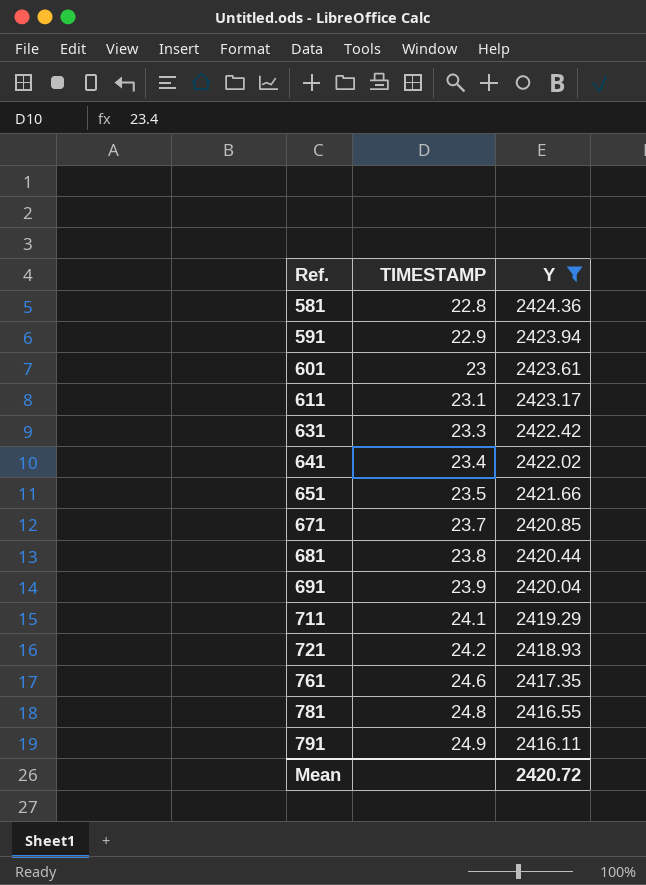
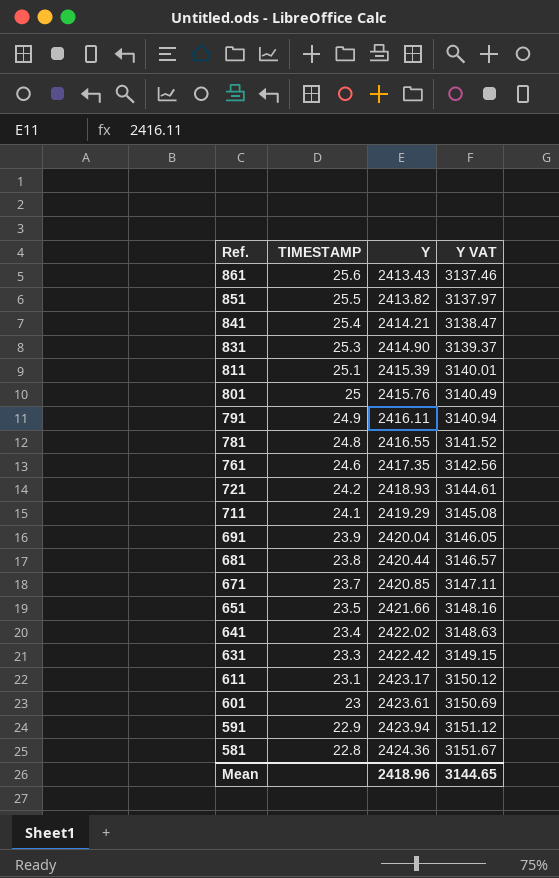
filter: Y >= 2416.11 -> none
row order: Ref. ascending -> Ref. descending
column Y VAT | formula: none -> [Y] * 1.3
Mean | Y: 2420.72 -> 2418.96

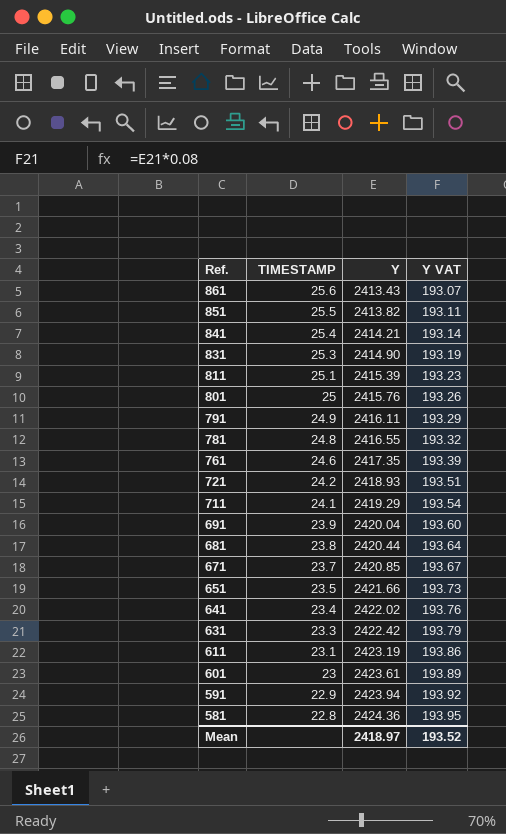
column Y VAT | formula: [Y] * 1.3 -> [Y] * 0.08
611 | Y: 2423.17 -> 2423.19
Mean | Y: 2418.96 -> 2418.97
Mean | Y VAT: 3144.65 -> 193.52

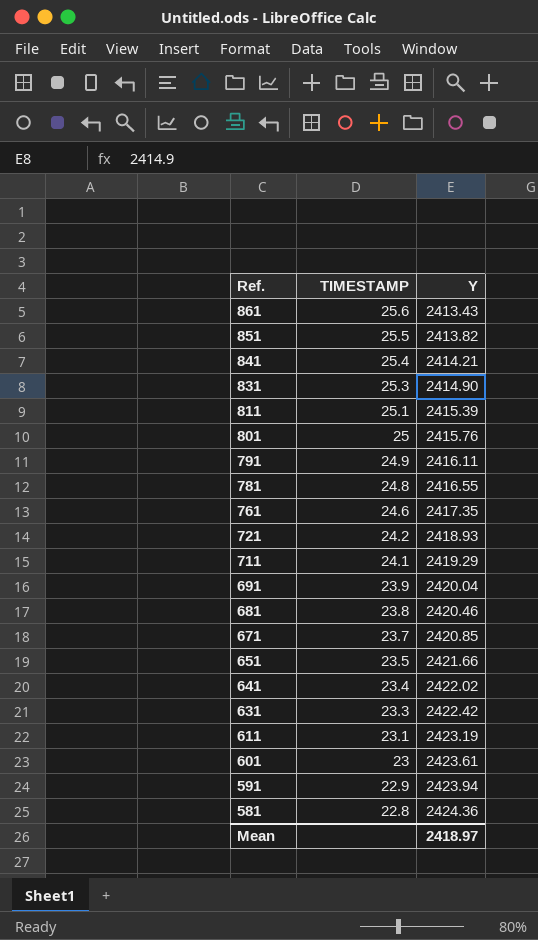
column Y VAT | formula: [Y] * 0.08 -> none
681 | Y: 2420.44 -> 2420.46

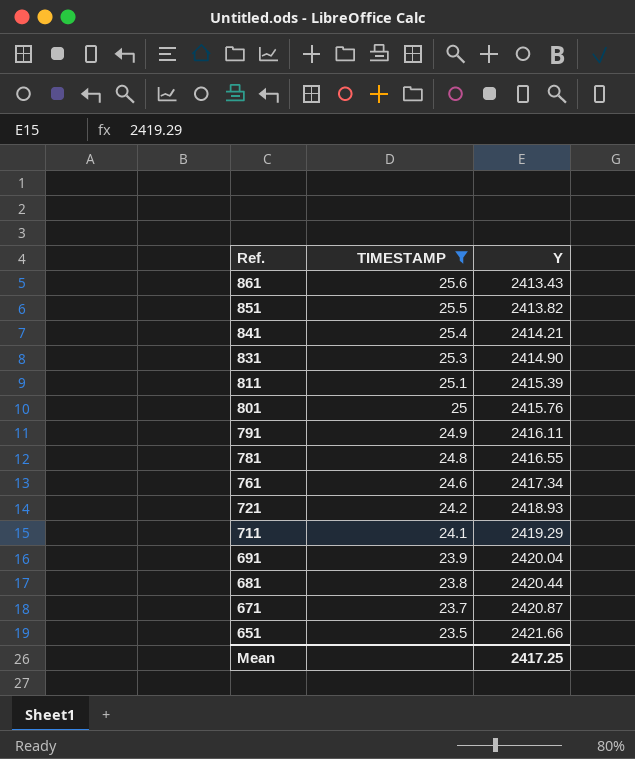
filter: none -> TIMESTAMP >= 23.5
761 | Y: 2417.35 -> 2417.34
681 | Y: 2420.46 -> 2420.44
671 | Y: 2420.85 -> 2420.87
Mean | Y: 2418.97 -> 2417.25

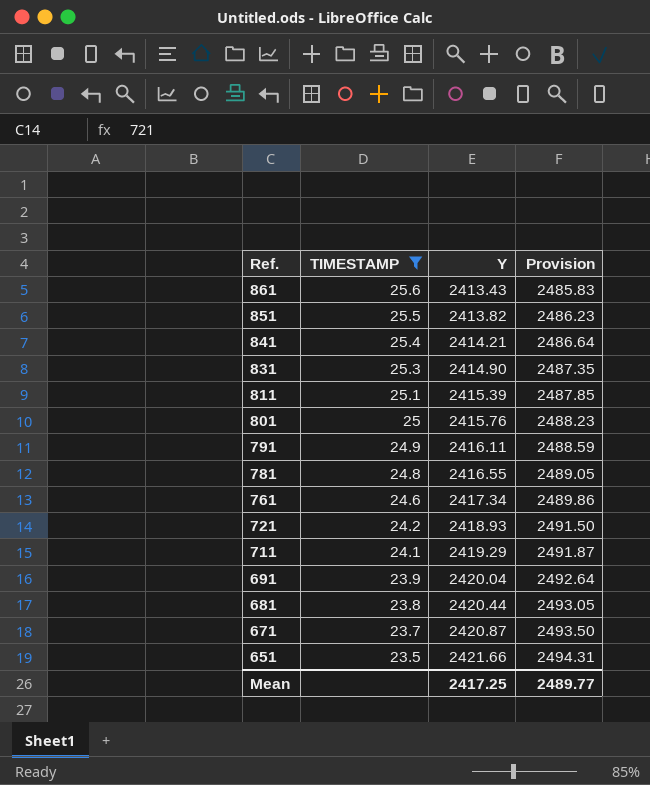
column Provision | formula: none -> [Y] * 1.03

